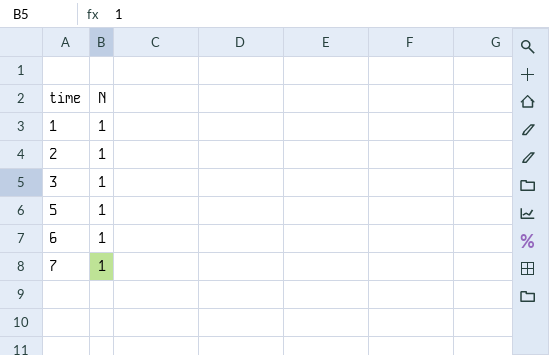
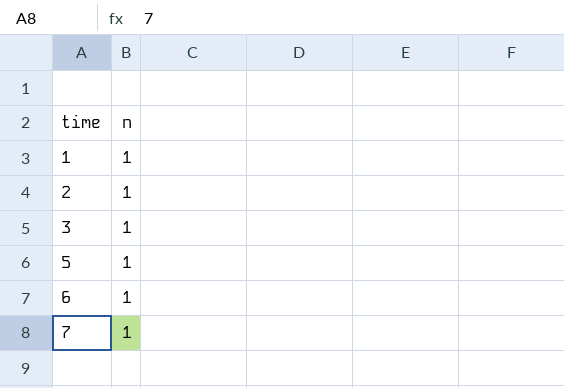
column name: N -> n

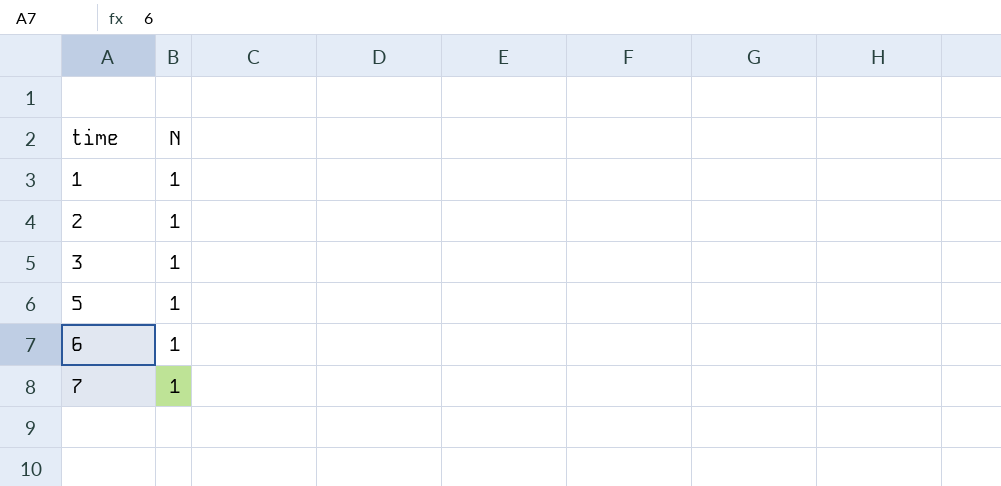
column name: n -> N

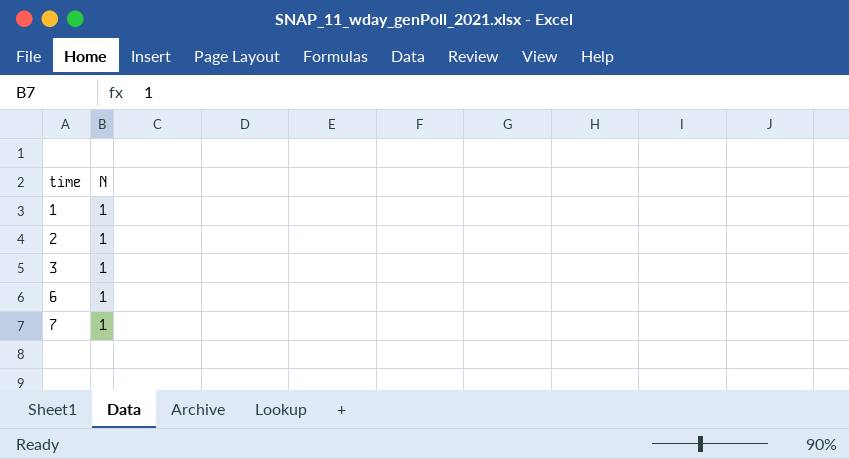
row 5: 1 -> none

